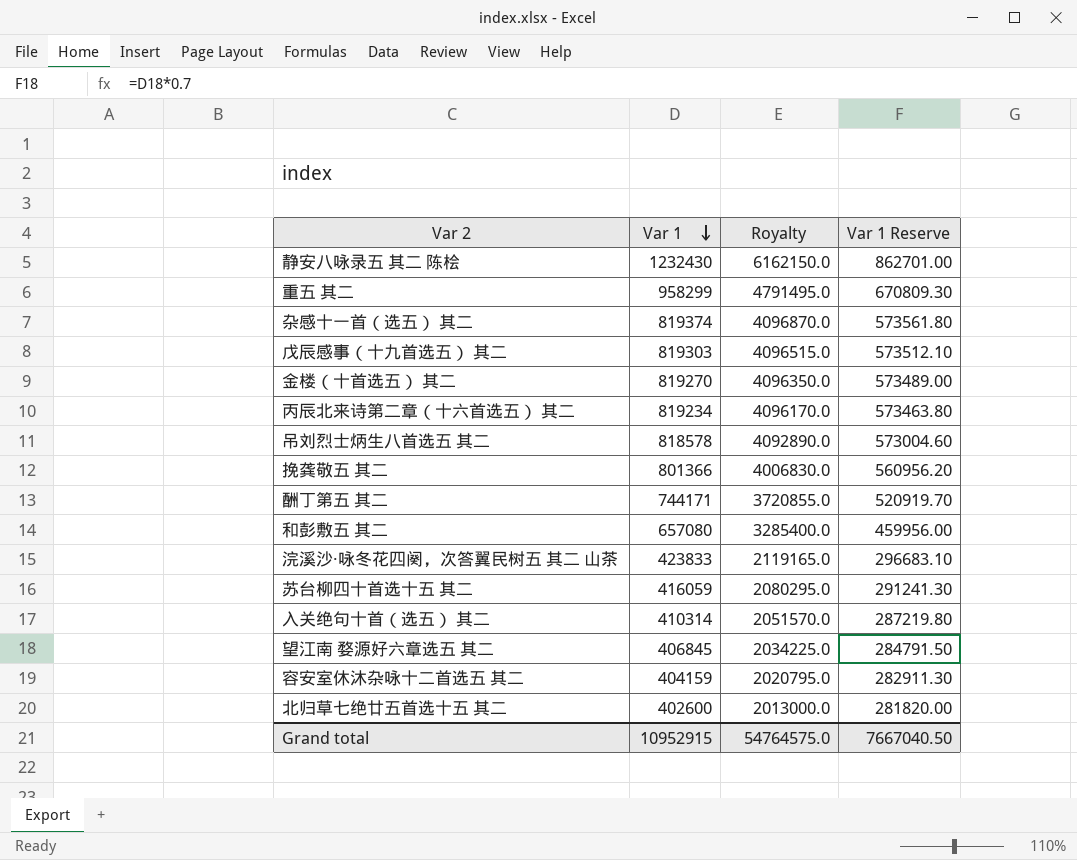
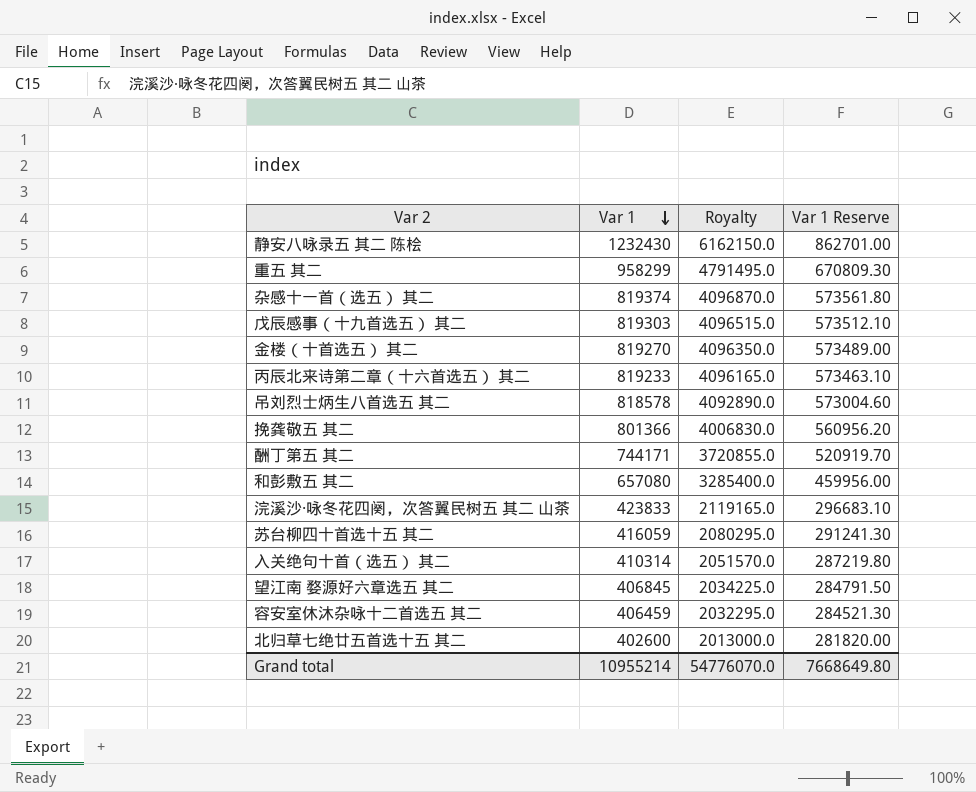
丙辰北来诗第二章（十六首选五） 其二 | Var 1: 819234 -> 819233
丙辰北来诗第二章（十六首选五） 其二 | Royalty: 4096170.0 -> 4096165.0
丙辰北来诗第二章（十六首选五） 其二 | Var 1 Reserve: 573463.80 -> 573463.10
容安室休沐杂咏十二首选五 其二 | Var 1: 404159 -> 406459
容安室休沐杂咏十二首选五 其二 | Royalty: 2020795.0 -> 2032295.0
容安室休沐杂咏十二首选五 其二 | Var 1 Reserve: 282911.30 -> 284521.30
Grand total | Var 1: 10952915 -> 10955214
Grand total | Royalty: 54764575.0 -> 54776070.0
Grand total | Var 1 Reserve: 7667040.50 -> 7668649.80

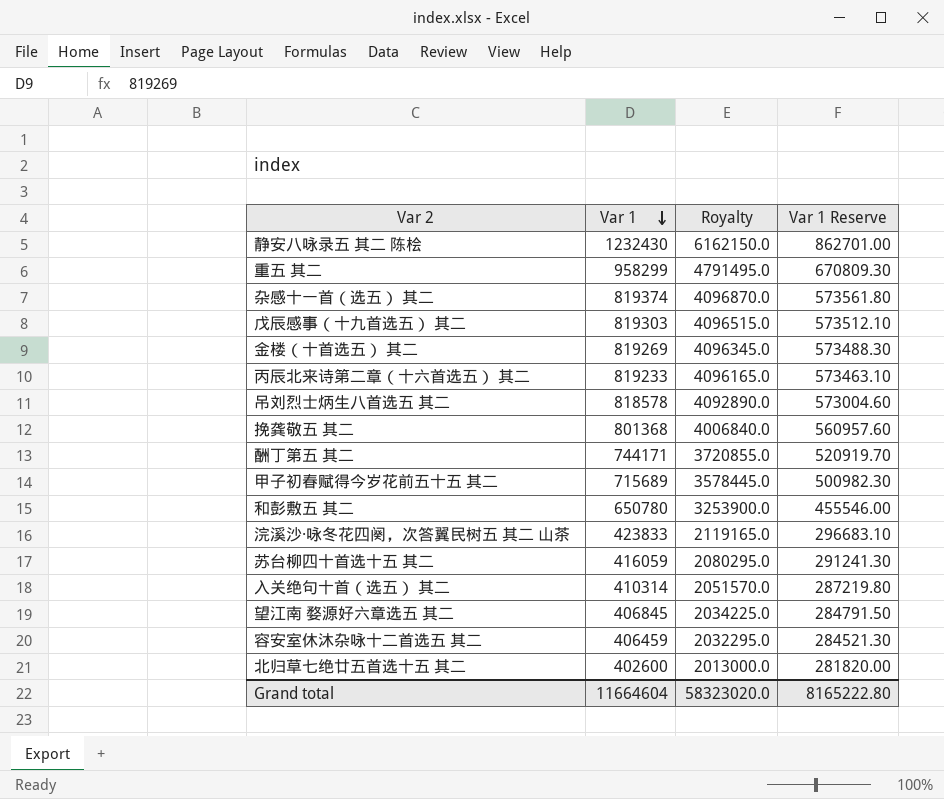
金楼（十首选五） 其二 | Var 1: 819270 -> 819269
金楼（十首选五） 其二 | Royalty: 4096350.0 -> 4096345.0
金楼（十首选五） 其二 | Var 1 Reserve: 573489.00 -> 573488.30
挽龚敬五 其二 | Var 1: 801366 -> 801368
挽龚敬五 其二 | Royalty: 4006830.0 -> 4006840.0
挽龚敬五 其二 | Var 1 Reserve: 560956.20 -> 560957.60
row 甲子初春赋得今岁花前五十五 其二: none -> 715689 | 3578445.0 | 500982.30
和彭敷五 其二 | Var 1: 657080 -> 650780
和彭敷五 其二 | Royalty: 3285400.0 -> 3253900.0
和彭敷五 其二 | Var 1 Reserve: 459956.00 -> 455546.00
Grand total | Var 1: 10955214 -> 11664604
Grand total | Royalty: 54776070.0 -> 58323020.0
Grand total | Var 1 Reserve: 7668649.80 -> 8165222.80

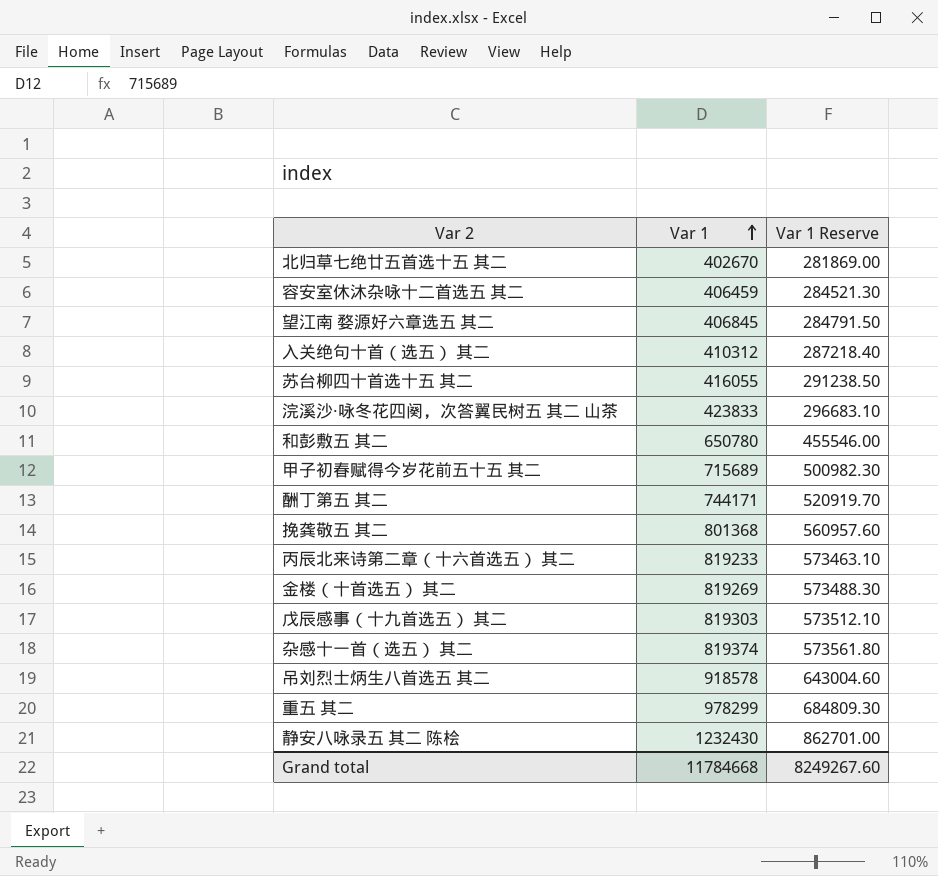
row order: Var 1 descending -> Var 1 ascending
column Royalty | formula: [Var 1] * 5 -> none
北归草七绝廿五首选十五 其二 | Var 1: 402600 -> 402670
北归草七绝廿五首选十五 其二 | Var 1 Reserve: 281820.00 -> 281869.00
入关绝句十首（选五） 其二 | Var 1: 410314 -> 410312
入关绝句十首（选五） 其二 | Var 1 Reserve: 287219.80 -> 287218.40
苏台柳四十首选十五 其二 | Var 1: 416059 -> 416055
苏台柳四十首选十五 其二 | Var 1 Reserve: 291241.30 -> 291238.50
吊刘烈士炳生八首选五 其二 | Var 1: 818578 -> 918578
吊刘烈士炳生八首选五 其二 | Var 1 Reserve: 573004.60 -> 643004.60
重五 其二 | Var 1: 958299 -> 978299
重五 其二 | Var 1 Reserve: 670809.30 -> 684809.30
Grand total | Var 1: 11664604 -> 11784668
Grand total | Var 1 Reserve: 8165222.80 -> 8249267.60

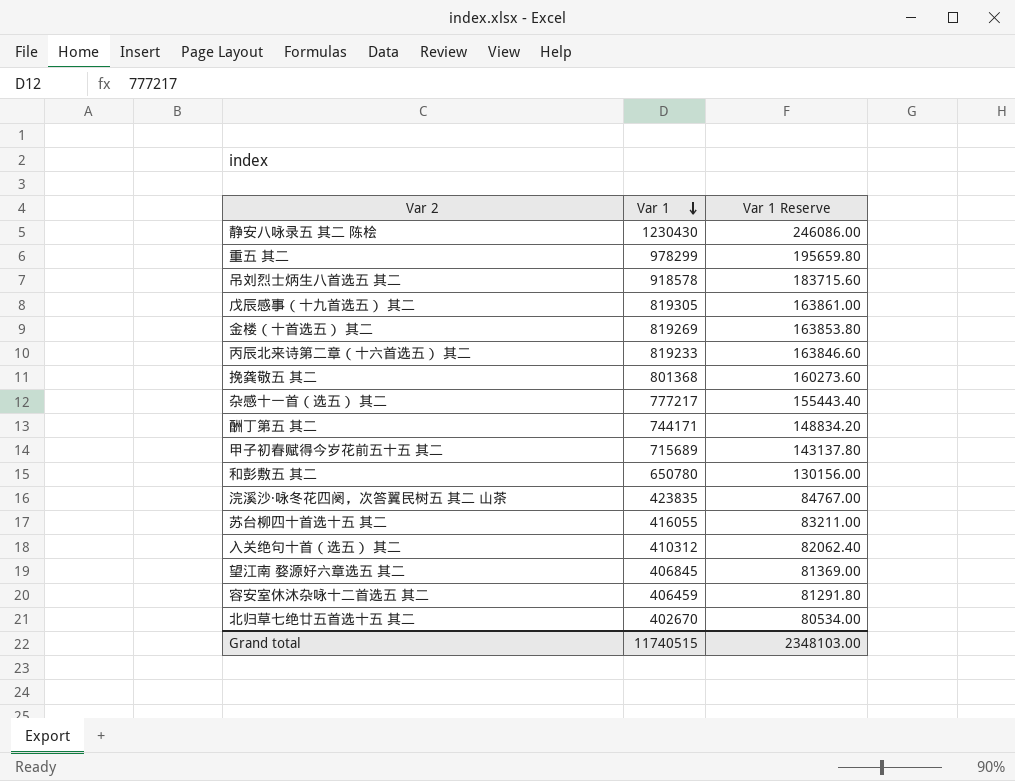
row order: Var 1 ascending -> Var 1 descending
column Var 1 Reserve | formula: [Var 1] * 0.7 -> [Var 1] * 0.2
静安八咏录五 其二 陈桧 | Var 1: 1232430 -> 1230430
戊辰感事（十九首选五） 其二 | Var 1: 819303 -> 819305
杂感十一首（选五） 其二 | Var 1: 819374 -> 777217
浣溪沙·咏冬花四阕，次答翼民树五 其二 山茶 | Var 1: 423833 -> 423835
Grand total | Var 1: 11784668 -> 11740515
Grand total | Var 1 Reserve: 8249267.60 -> 2348103.00

